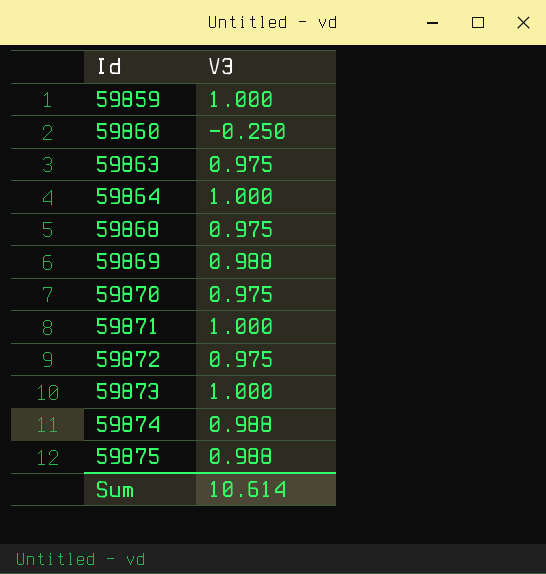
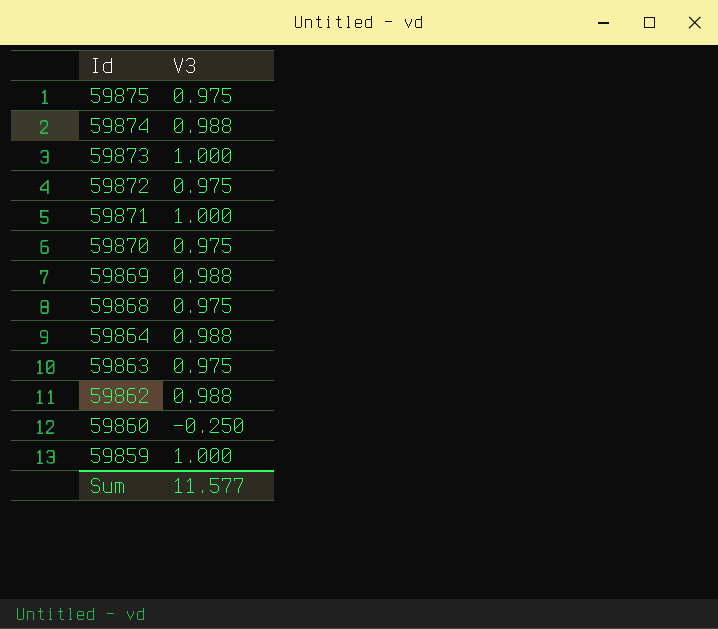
row order: Id ascending -> Id descending
59875 | V3: 0.988 -> 0.975
59864 | V3: 1.000 -> 0.988
row 59862: none -> 0.988
Sum | V3: 10.614 -> 11.577

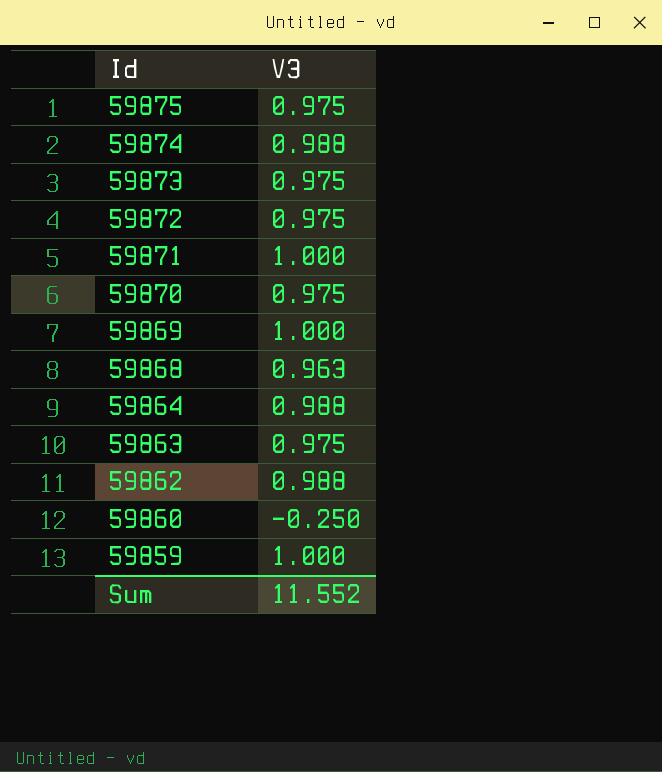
59873 | V3: 1.000 -> 0.975
59869 | V3: 0.988 -> 1.000
59868 | V3: 0.975 -> 0.963
Sum | V3: 11.577 -> 11.552

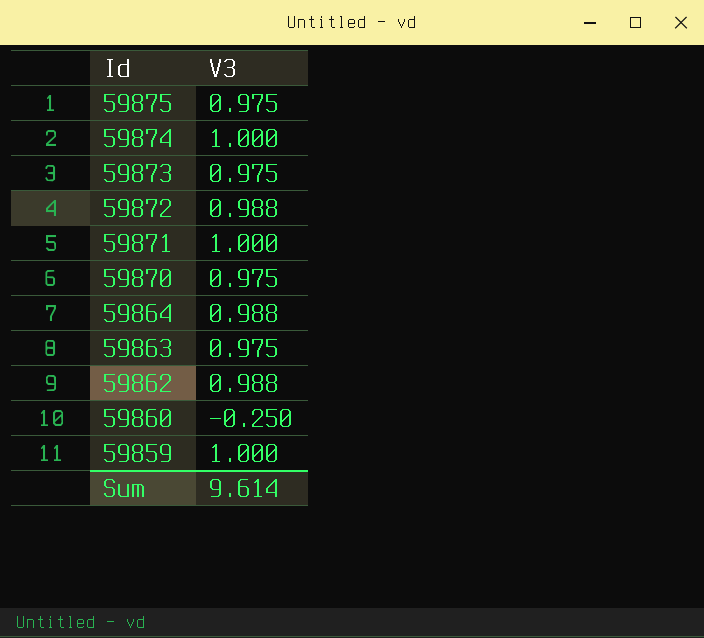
row 59869: 1.000 -> none
row 59868: 0.963 -> none
59874 | V3: 0.988 -> 1.000
59872 | V3: 0.975 -> 0.988
Sum | V3: 11.552 -> 9.614

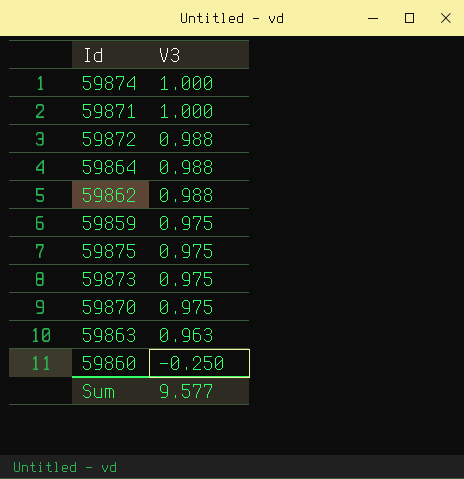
row order: Id descending -> V3 descending
59859 | V3: 1.000 -> 0.975
59863 | V3: 0.975 -> 0.963
Sum | V3: 9.614 -> 9.577

